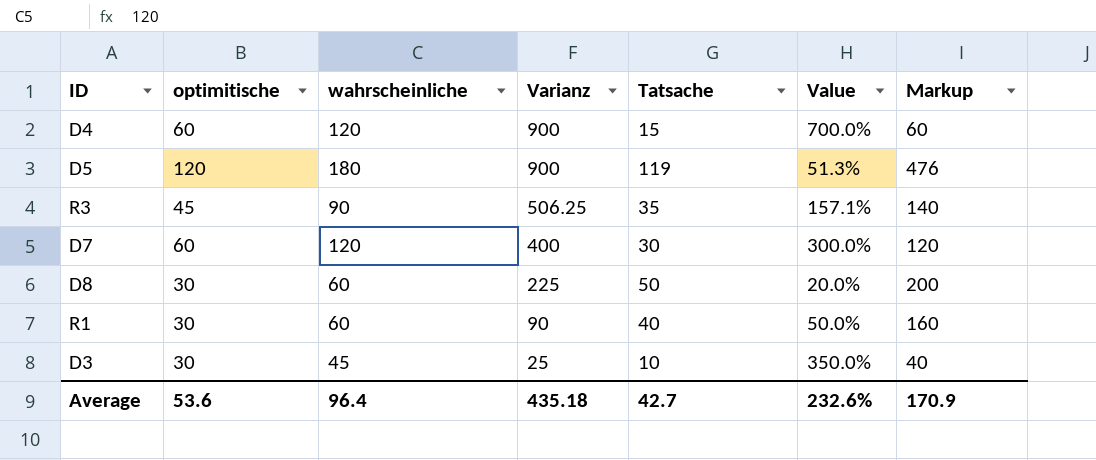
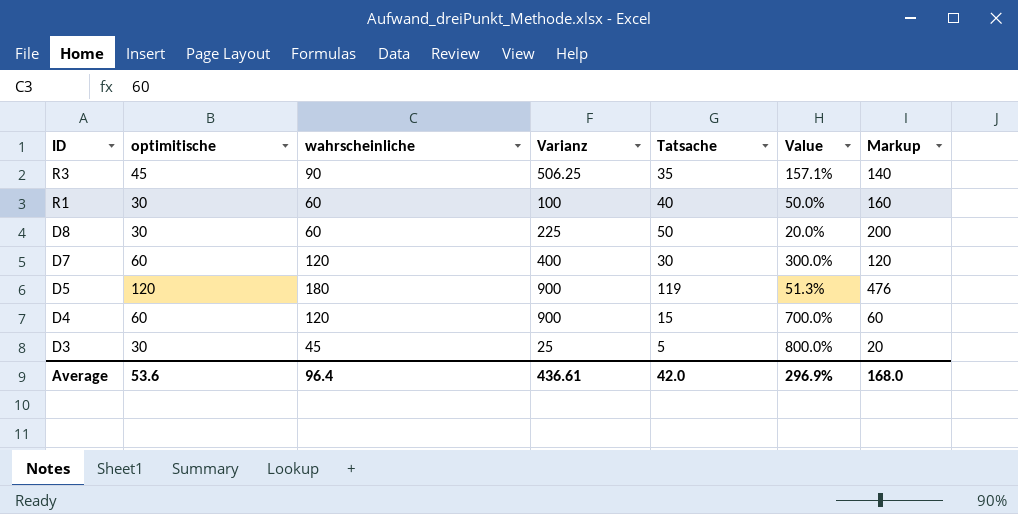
row order: Varianz descending -> ID descending
R1 | Varianz: 90 -> 100
D3 | Tatsache: 10 -> 5
D3 | Value: 350.0% -> 800.0%
D3 | Markup: 40 -> 20
Average | Varianz: 435.18 -> 436.61
Average | Tatsache: 42.7 -> 42.0
Average | Value: 232.6% -> 296.9%
Average | Markup: 170.9 -> 168.0

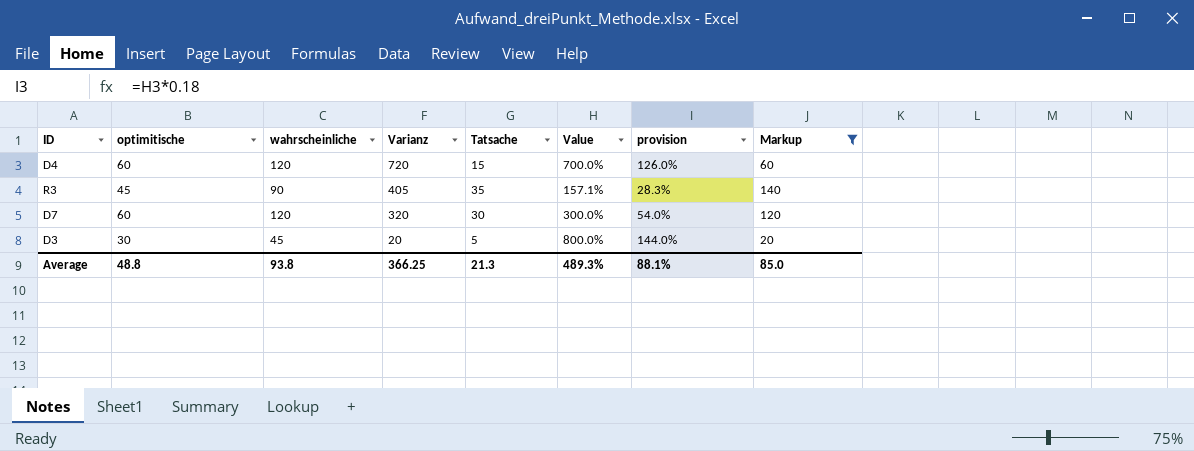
filter: none -> Markup <= 140
row order: ID descending -> Varianz descending
column provision | formula: none -> [Value] * 0.18
D4 | Varianz: 900 -> 720
R3 | Varianz: 506.25 -> 405
D7 | Varianz: 400 -> 320
D3 | Varianz: 25 -> 20
Average | optimitische: 53.6 -> 48.8
Average | wahrscheinliche: 96.4 -> 93.8
Average | Varianz: 436.61 -> 366.25
Average | Tatsache: 42.0 -> 21.3
Average | Value: 296.9% -> 489.3%
Average | Markup: 168.0 -> 85.0

